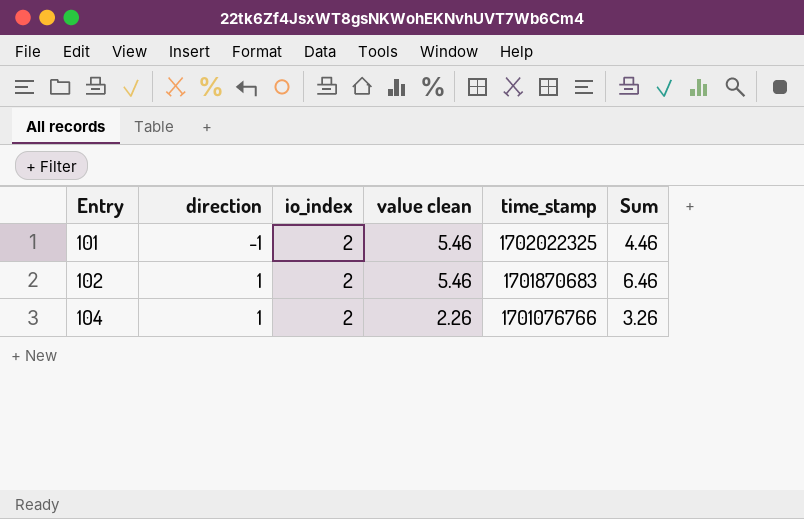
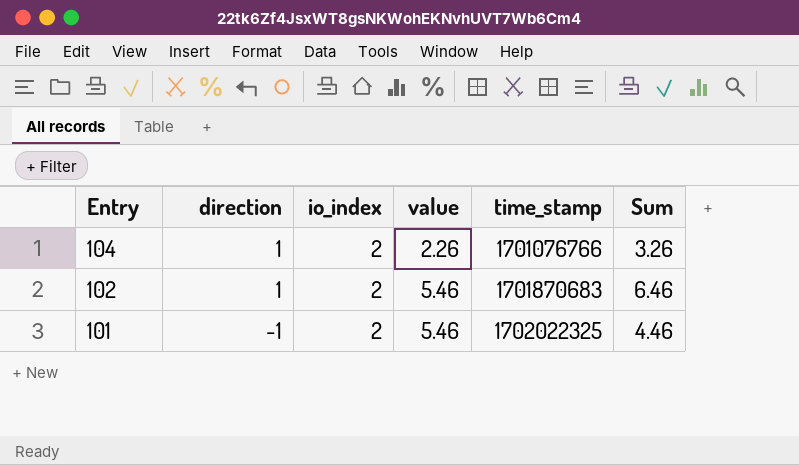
row order: Entry ascending -> Entry descending
column name: value clean -> value

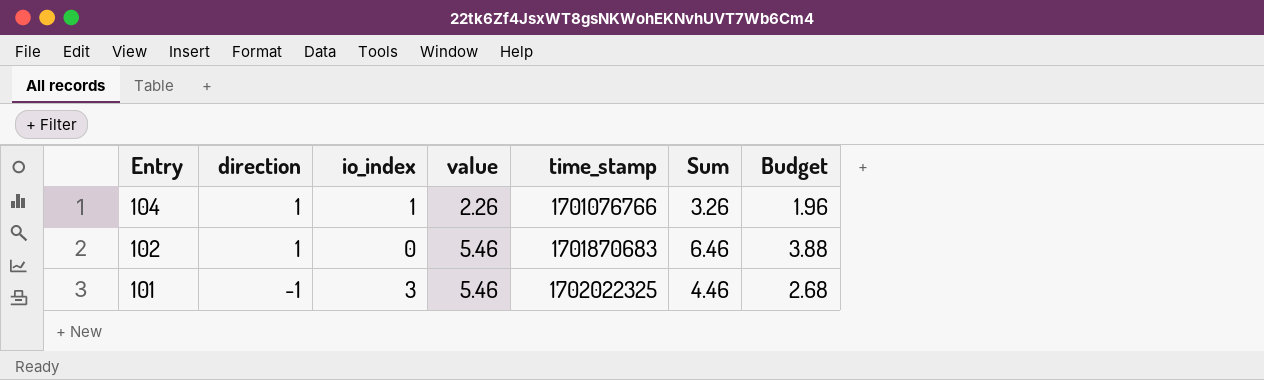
column Budget | formula: none -> [Sum] * 0.6
104 | io_index: 2 -> 1
102 | io_index: 2 -> 0
101 | io_index: 2 -> 3

